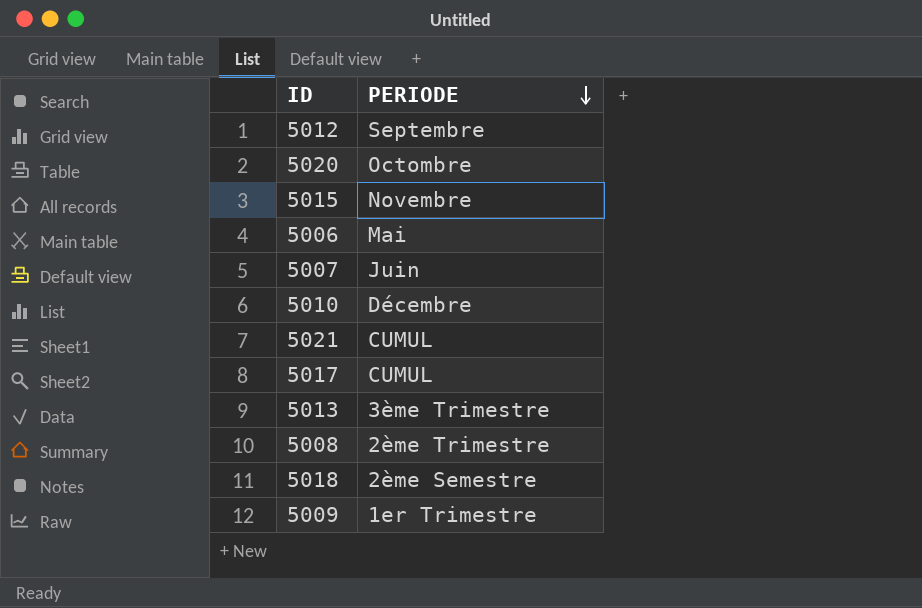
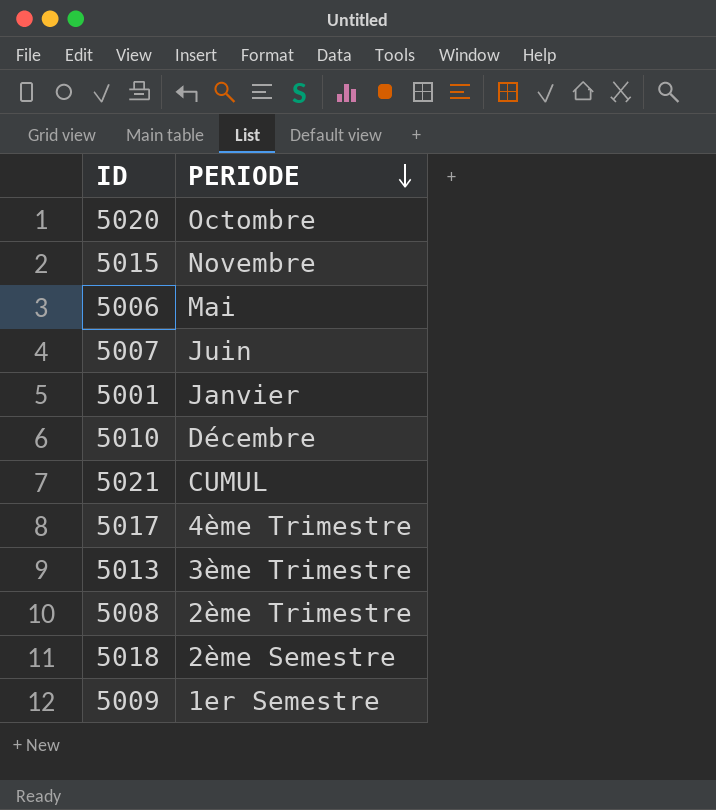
row 5012: Septembre -> none
row 5001: none -> Janvier
5017 | PERIODE: CUMUL -> 4ème Trimestre
5009 | PERIODE: 1er Trimestre -> 1er Semestre

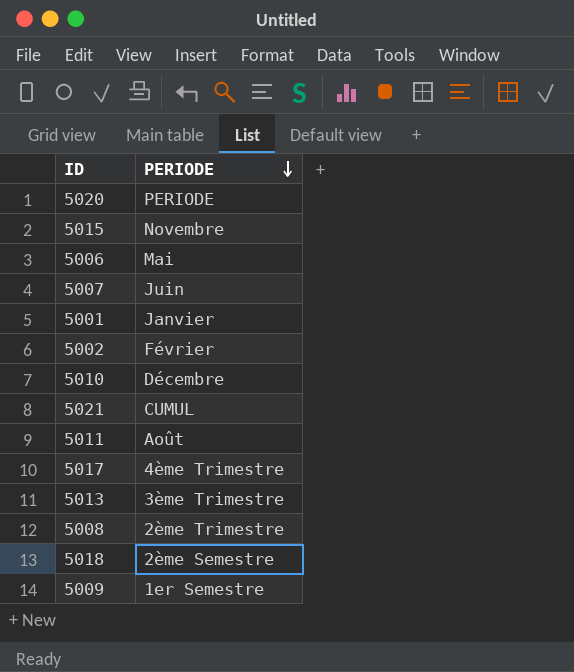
5020 | PERIODE: Octombre -> PERIODE
row 5002: none -> Février
row 5011: none -> Août

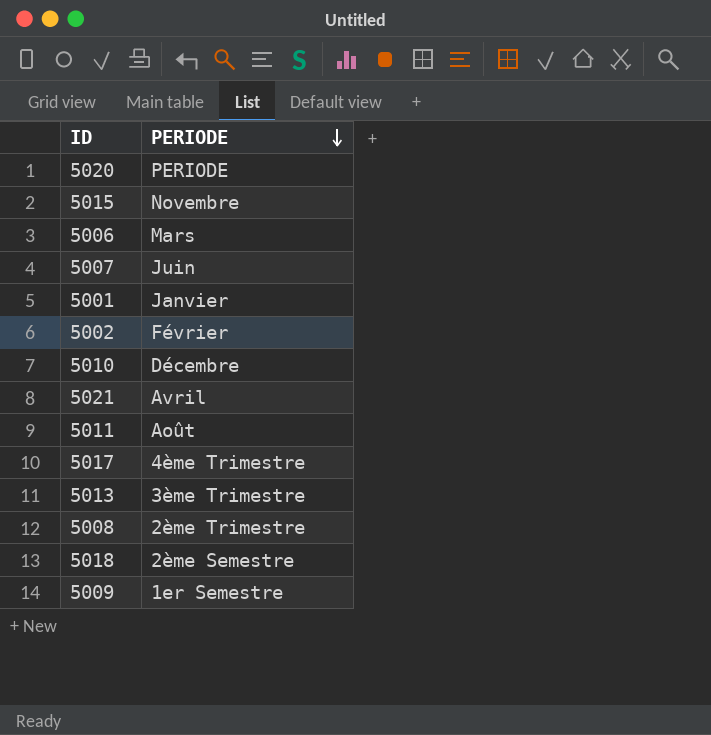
5006 | PERIODE: Mai -> Mars
5021 | PERIODE: CUMUL -> Avril

